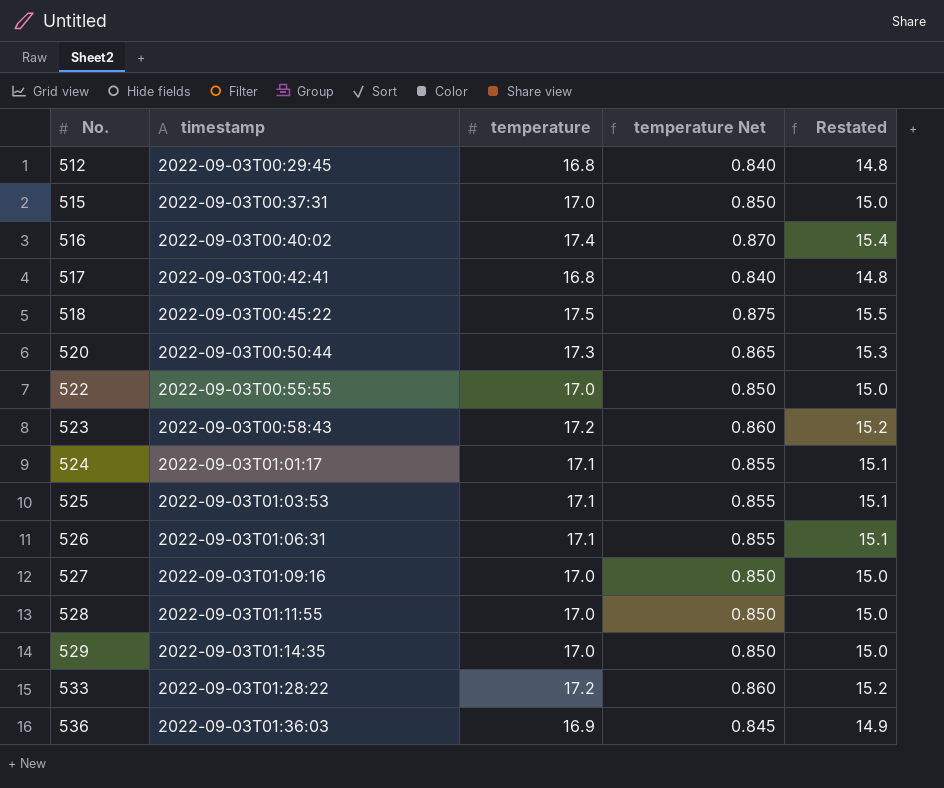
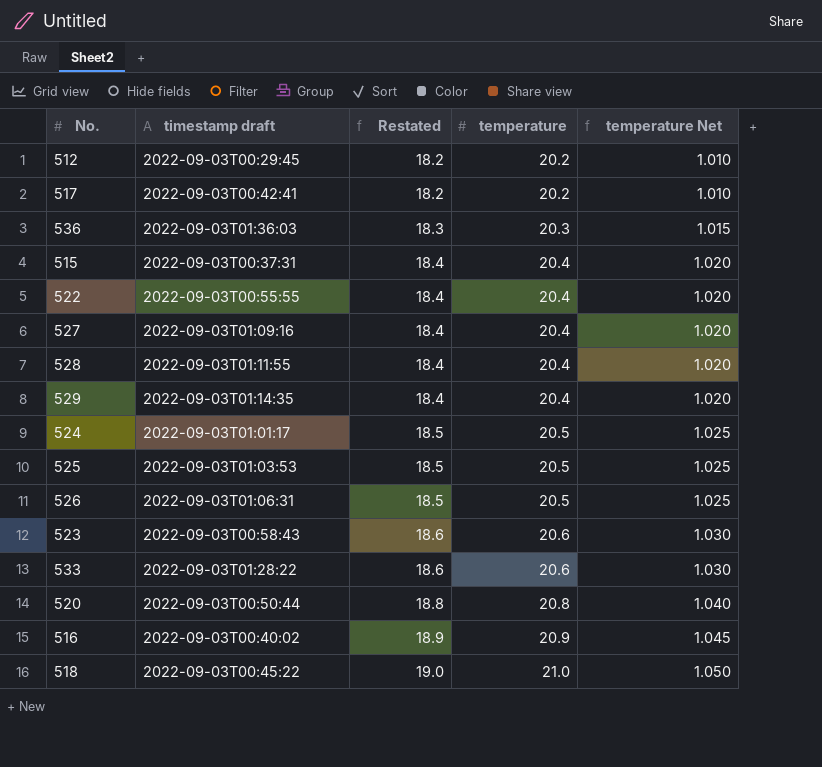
row order: No. ascending -> Restated ascending
column name: timestamp -> timestamp draft
column Restated | position: 5 -> 3
512 | Restated: 14.8 -> 18.2
512 | temperature: 16.8 -> 20.2
512 | temperature Net: 0.840 -> 1.010
517 | Restated: 14.8 -> 18.2
517 | temperature: 16.8 -> 20.2
517 | temperature Net: 0.840 -> 1.010
536 | Restated: 14.9 -> 18.3
536 | temperature: 16.9 -> 20.3
536 | temperature Net: 0.845 -> 1.015
515 | Restated: 15.0 -> 18.4
515 | temperature: 17.0 -> 20.4
515 | temperature Net: 0.850 -> 1.020
522 | Restated: 15.0 -> 18.4
522 | temperature: 17.0 -> 20.4
522 | temperature Net: 0.850 -> 1.020
527 | Restated: 15.0 -> 18.4
527 | temperature: 17.0 -> 20.4
527 | temperature Net: 0.850 -> 1.020
528 | Restated: 15.0 -> 18.4
528 | temperature: 17.0 -> 20.4
528 | temperature Net: 0.850 -> 1.020
529 | Restated: 15.0 -> 18.4
529 | temperature: 17.0 -> 20.4
529 | temperature Net: 0.850 -> 1.020
524 | Restated: 15.1 -> 18.5
524 | temperature: 17.1 -> 20.5
524 | temperature Net: 0.855 -> 1.025
525 | Restated: 15.1 -> 18.5
525 | temperature: 17.1 -> 20.5
525 | temperature Net: 0.855 -> 1.025
526 | Restated: 15.1 -> 18.5
526 | temperature: 17.1 -> 20.5
526 | temperature Net: 0.855 -> 1.025
523 | Restated: 15.2 -> 18.6
523 | temperature: 17.2 -> 20.6
523 | temperature Net: 0.860 -> 1.030
533 | Restated: 15.2 -> 18.6
533 | temperature: 17.2 -> 20.6
533 | temperature Net: 0.860 -> 1.030
520 | Restated: 15.3 -> 18.8
520 | temperature: 17.3 -> 20.8
520 | temperature Net: 0.865 -> 1.040
516 | Restated: 15.4 -> 18.9
516 | temperature: 17.4 -> 20.9
516 | temperature Net: 0.870 -> 1.045
518 | Restated: 15.5 -> 19.0
518 | temperature: 17.5 -> 21.0
518 | temperature Net: 0.875 -> 1.050

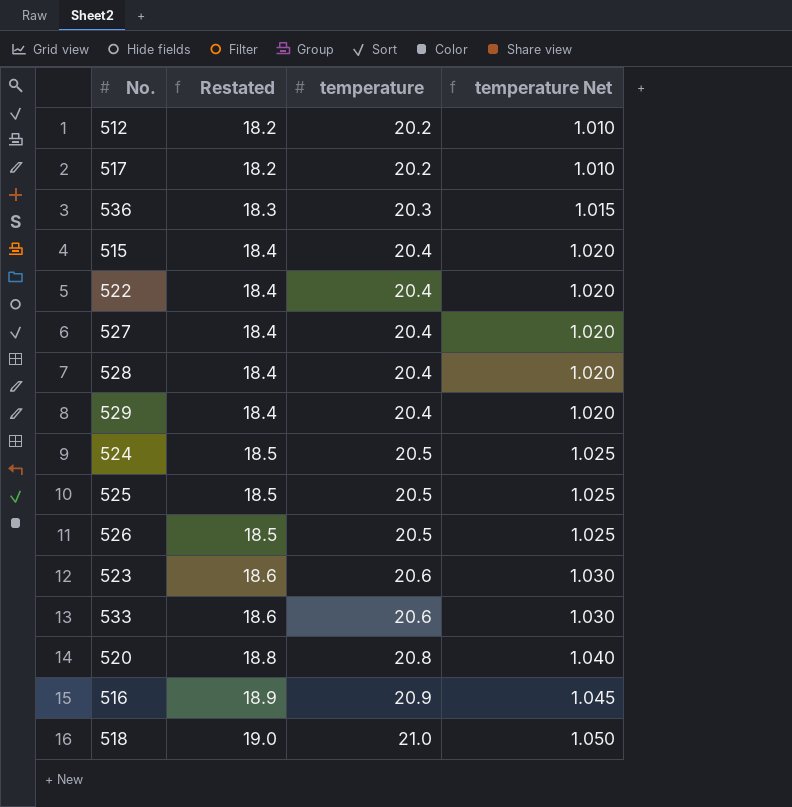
column timestamp draft | position: 2 -> none

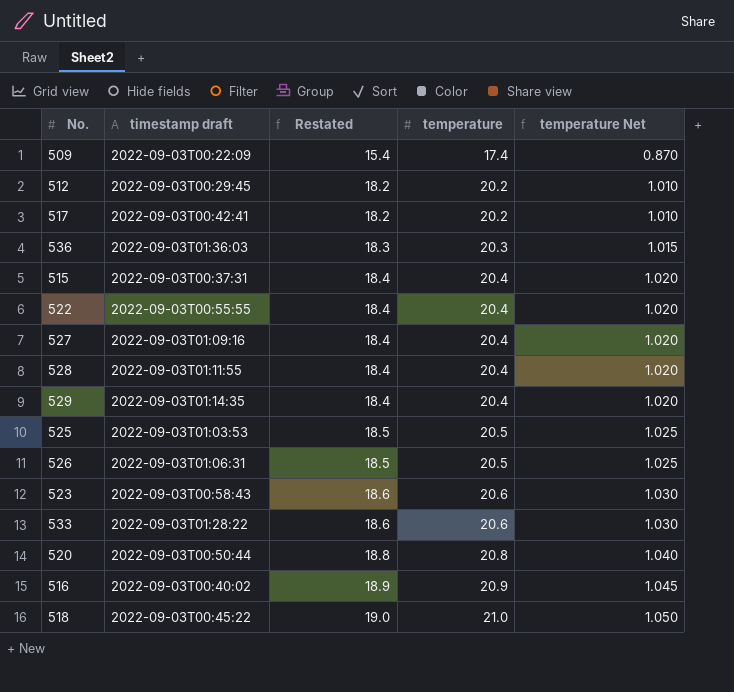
column timestamp draft | position: none -> 2
row 524: 18.5 | 20.5 | 1.025 -> none
row 509: none -> 2022-09-03T00:22:09 | 15.4 | 17.4 | 0.870

